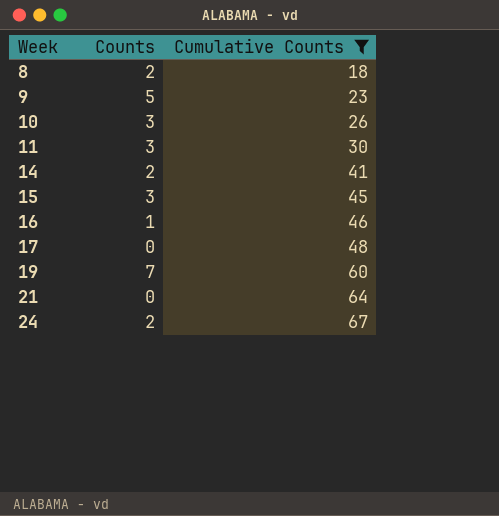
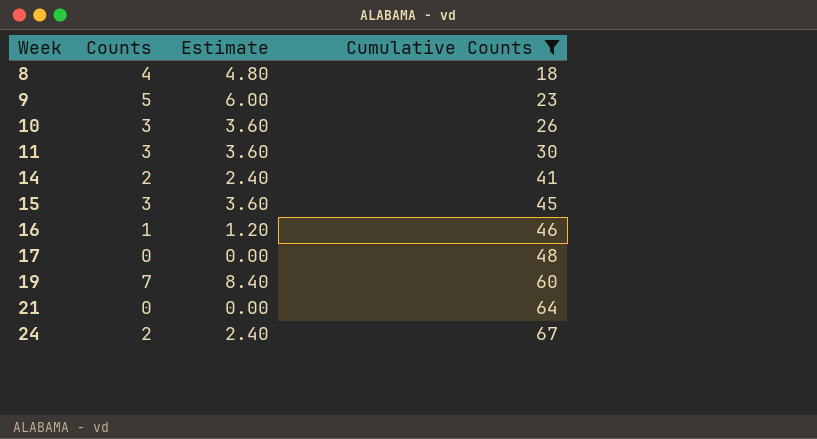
column Estimate | formula: none -> [Counts] * 1.2
8 | Counts: 2 -> 4

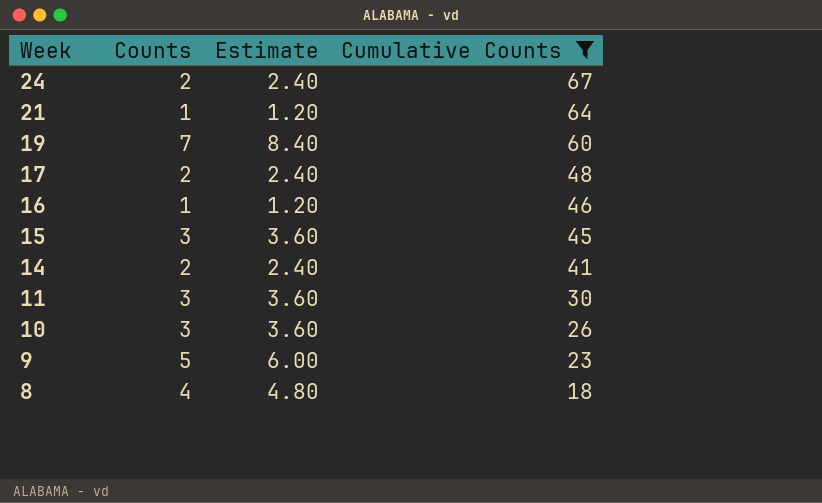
row order: Week ascending -> Week descending
21 | Counts: 0 -> 1
21 | Estimate: 0.00 -> 1.20
17 | Counts: 0 -> 2
17 | Estimate: 0.00 -> 2.40

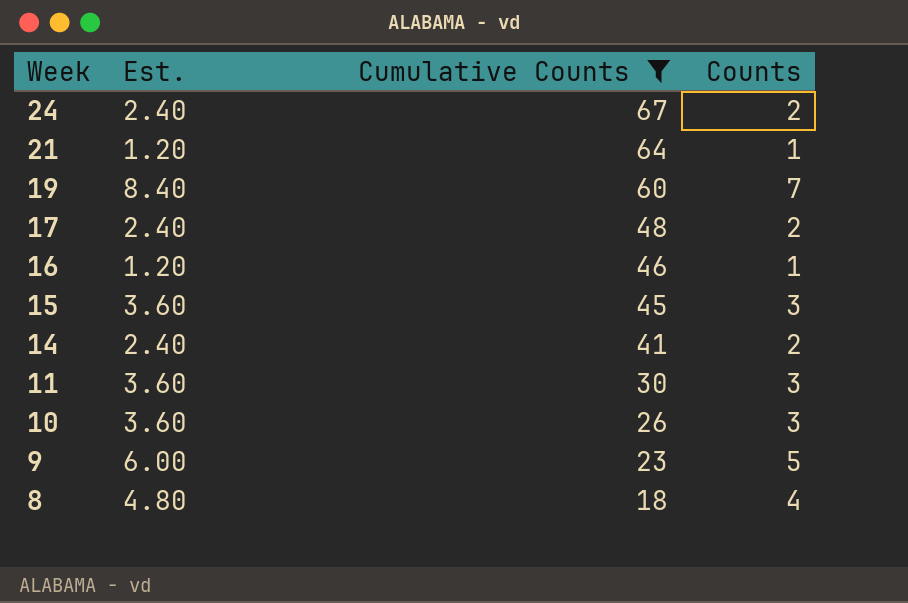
column name: Estimate -> Est.
column Counts | position: 2 -> 4

